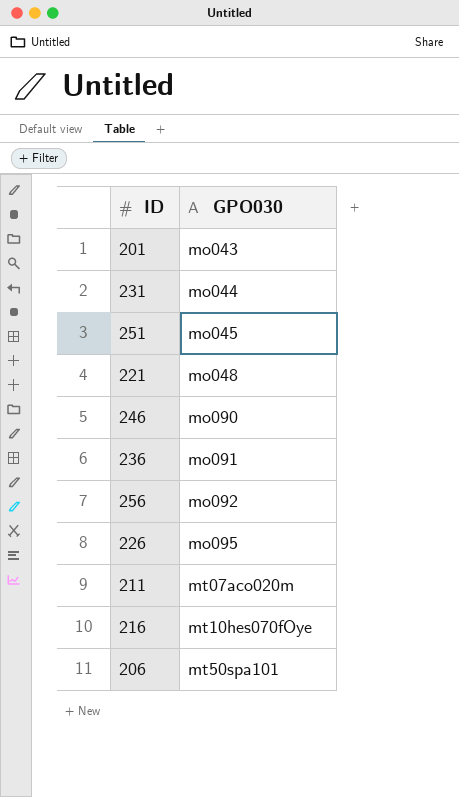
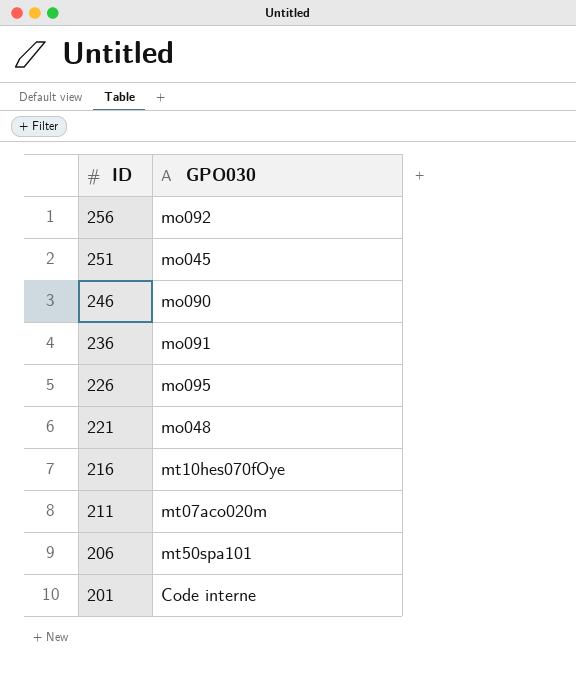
row order: GPO030 ascending -> ID descending
row 231: mo044 -> none
201 | GPO030: mo043 -> Code interne

